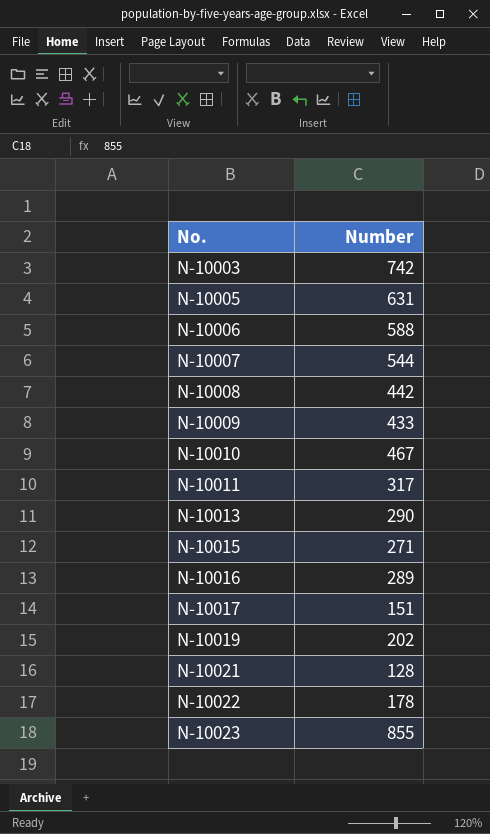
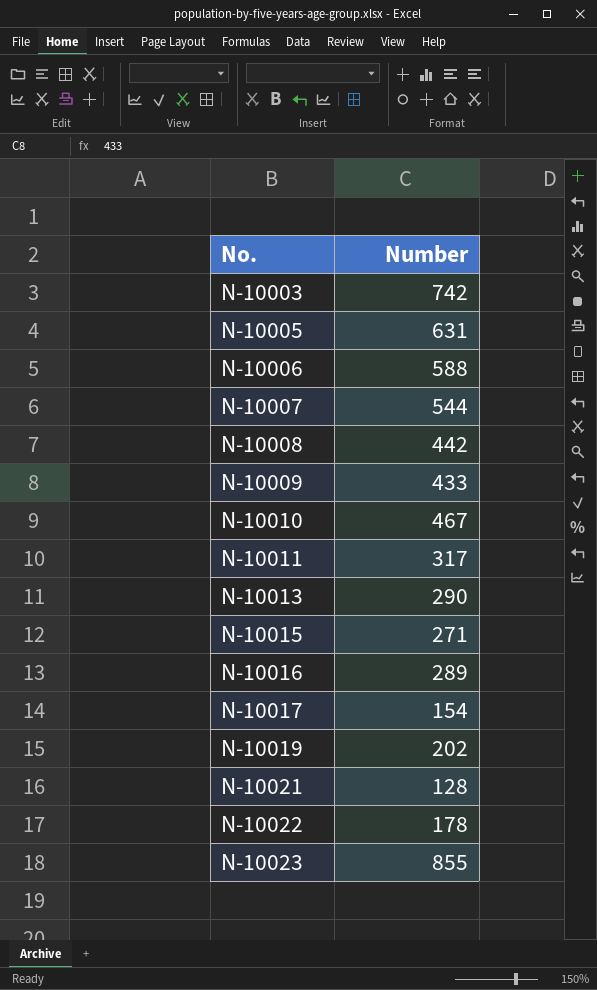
N-10017 | Number: 151 -> 154

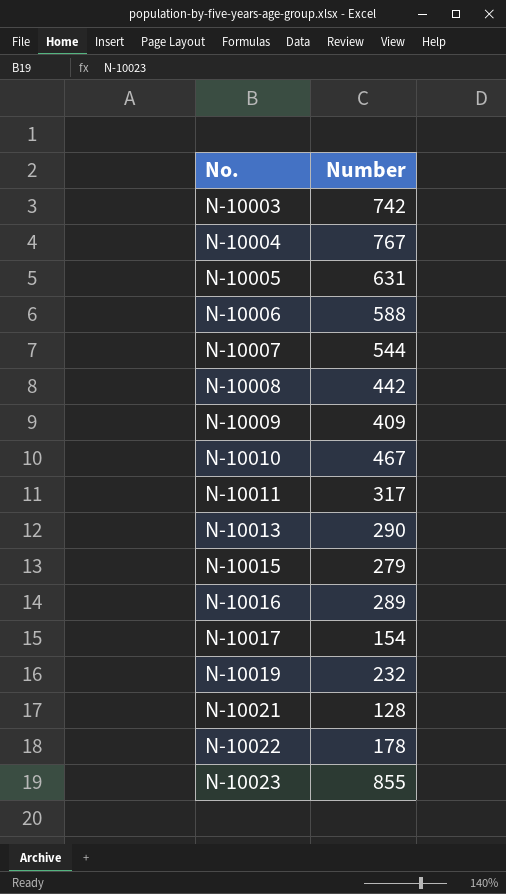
row N-10004: none -> 767
N-10009 | Number: 433 -> 409
N-10015 | Number: 271 -> 279
N-10019 | Number: 202 -> 232

